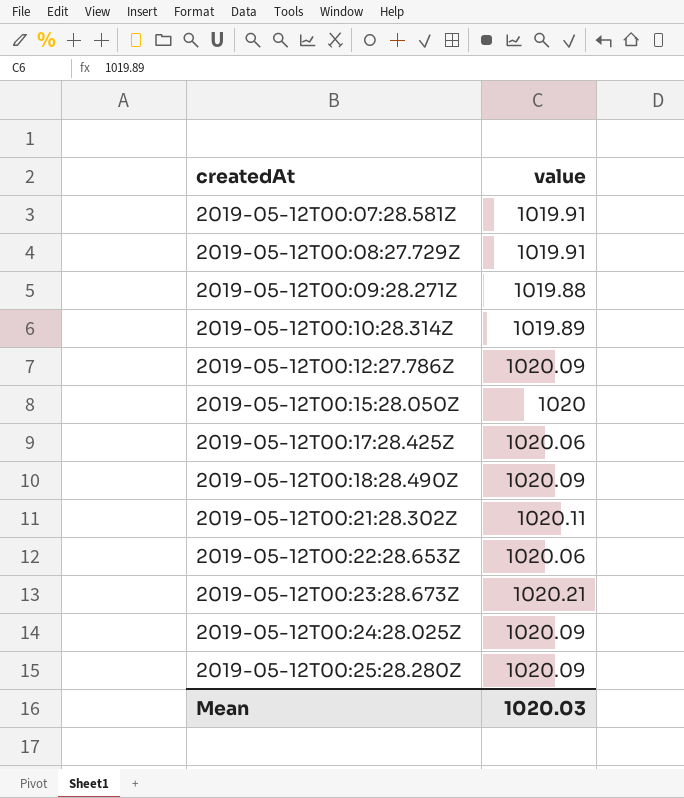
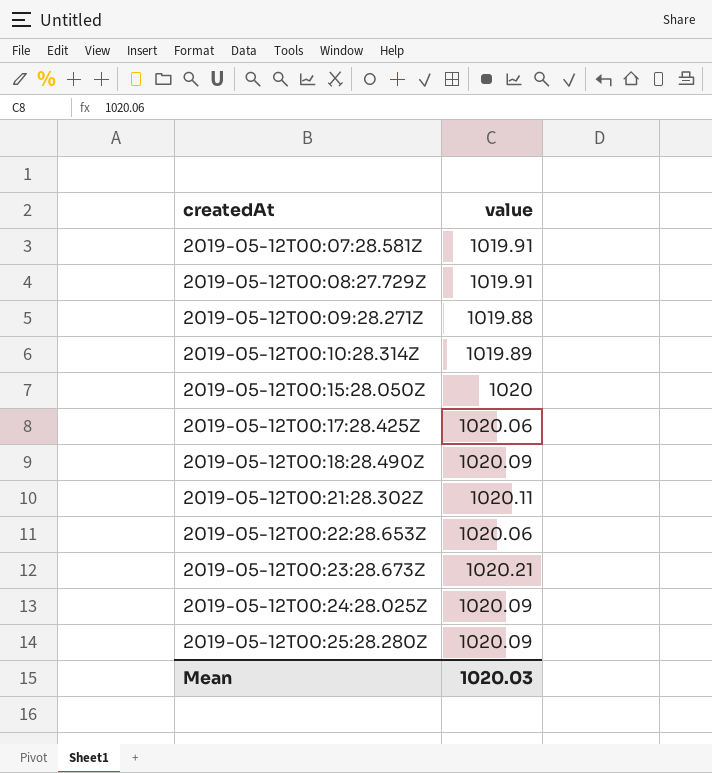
row 2019-05-12T00:12:27.786Z: 1020.09 -> none

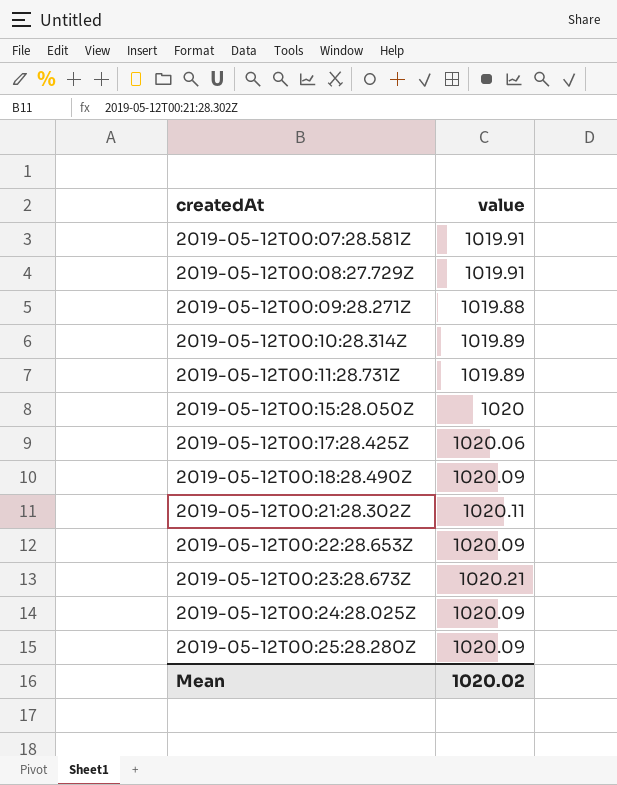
row 2019-05-12T00:11:28.731Z: none -> 1019.89
2019-05-12T00:22:28.653Z | value: 1020.06 -> 1020.09
Mean | value: 1020.03 -> 1020.02

